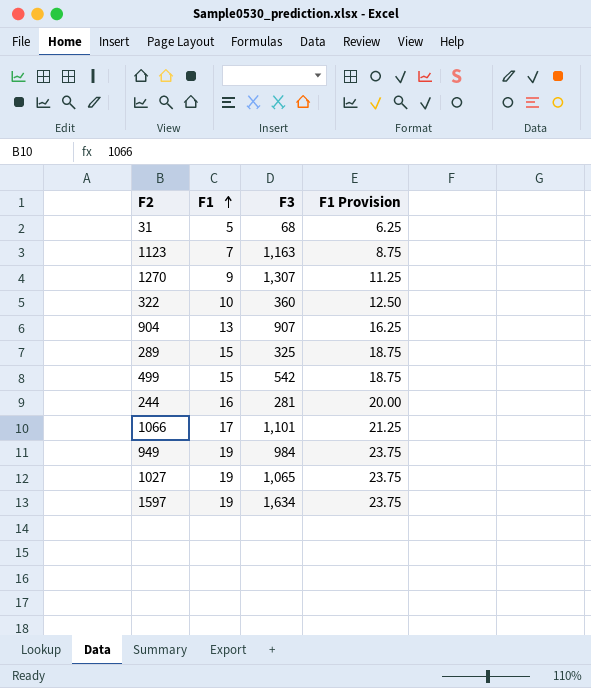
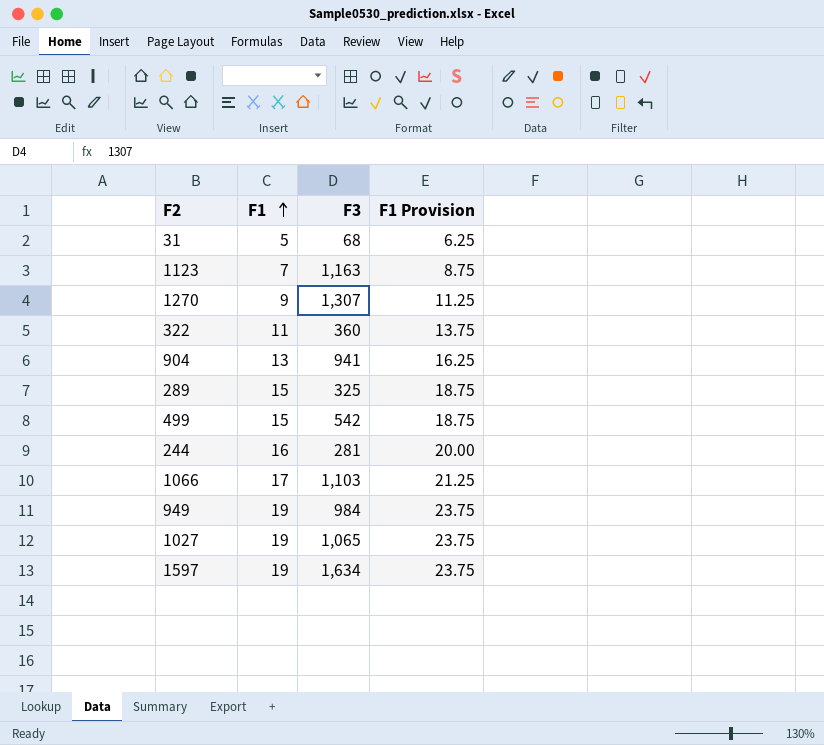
322 | F1: 10 -> 11
322 | F1 Provision: 12.50 -> 13.75
904 | F3: 907 -> 941
1066 | F3: 1,101 -> 1,103

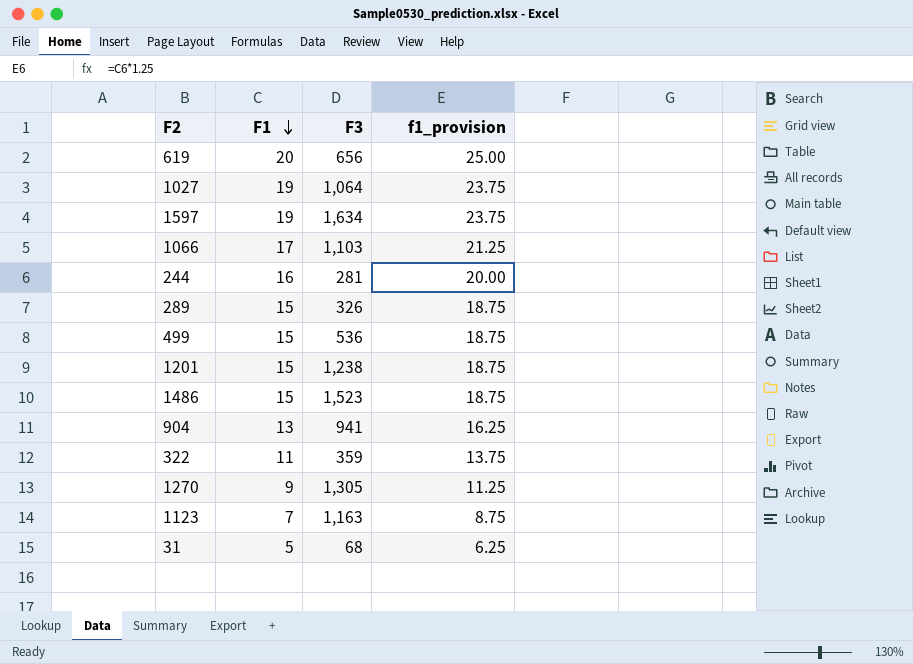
row order: F1 ascending -> F1 descending
column name: F1 Provision -> f1_provision
row 949: 19 | 984 | 23.75 -> none
row 619: none -> 20 | 656 | 25.00
1027 | F3: 1,065 -> 1,064
289 | F3: 325 -> 326
499 | F3: 542 -> 536
row 1201: none -> 15 | 1,238 | 18.75
row 1486: none -> 15 | 1,523 | 18.75
322 | F3: 360 -> 359
1270 | F3: 1,307 -> 1,305

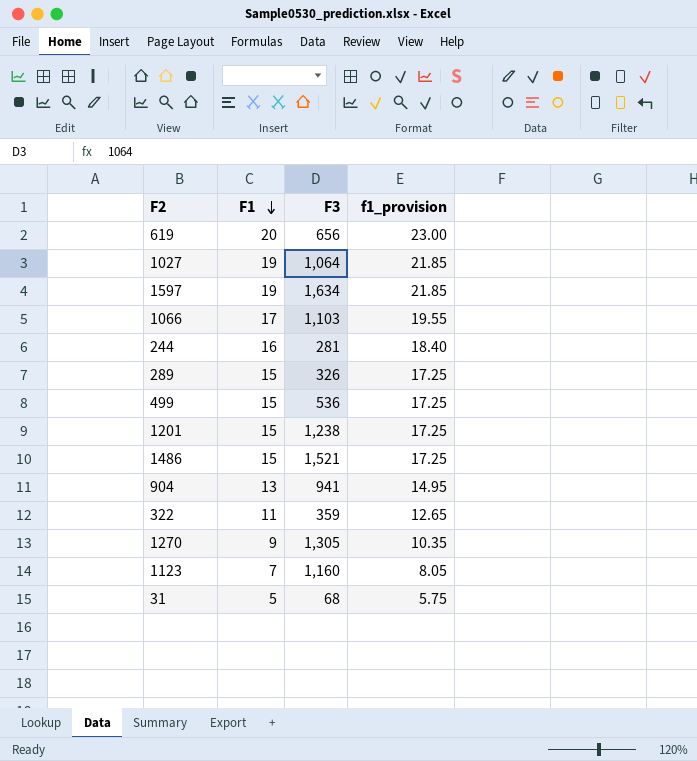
column f1_provision | formula: [F1] * 1.25 -> [F1] * 1.15
1486 | F3: 1,523 -> 1,521
1123 | F3: 1,163 -> 1,160

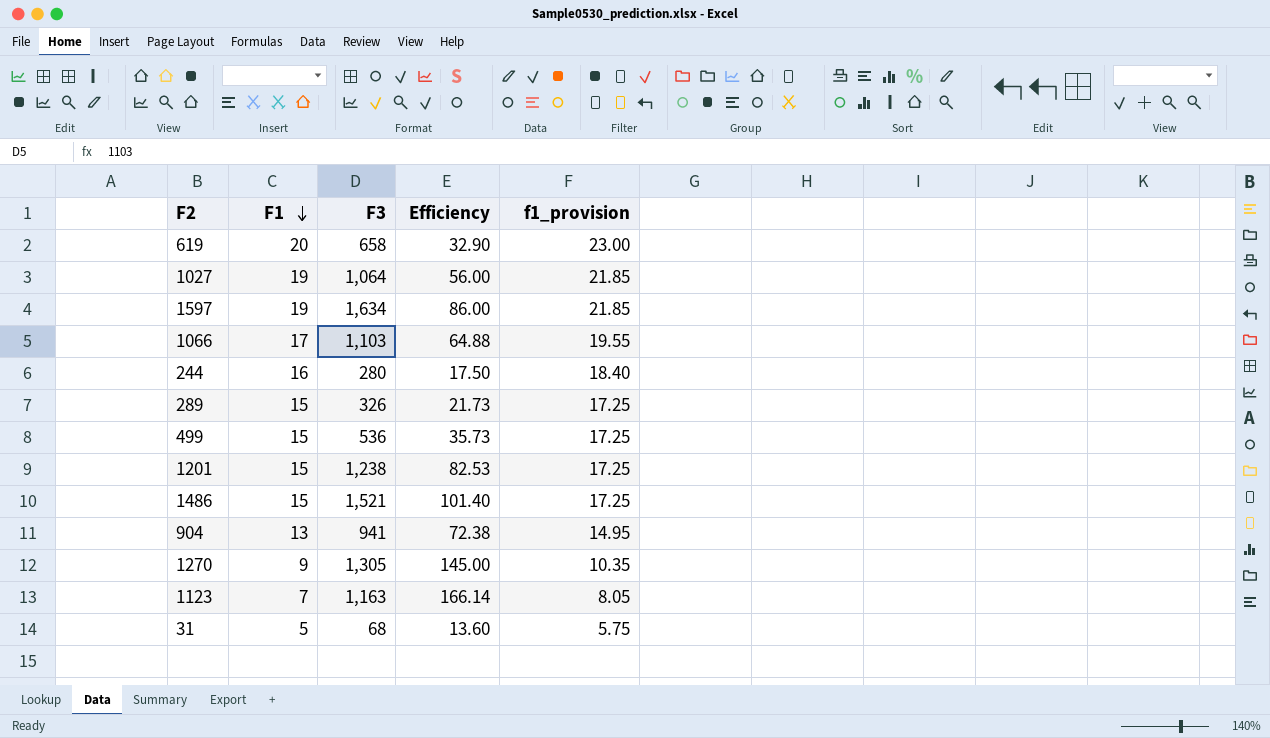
column Efficiency | formula: none -> [F3] / [F1]
row 322: 11 | 359 | 12.65 -> none
619 | F3: 656 -> 658
244 | F3: 281 -> 280
1123 | F3: 1,160 -> 1,163

